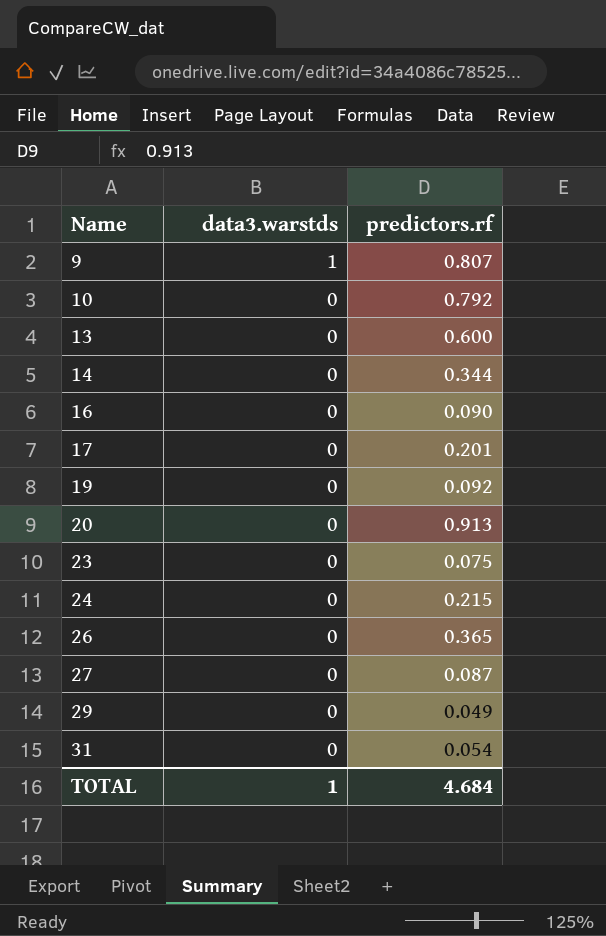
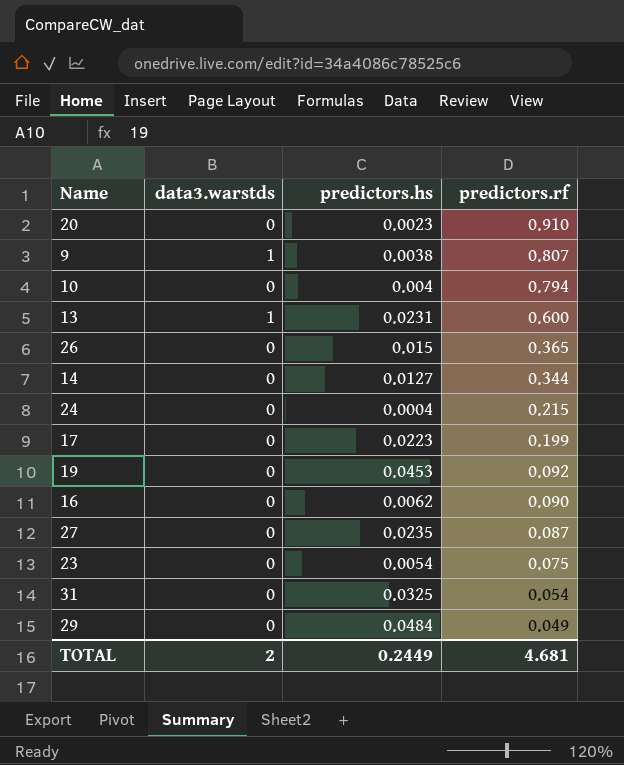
row order: Name ascending -> predictors.rf descending
column predictors.hs | position: none -> 3
20 | predictors.rf: 0.913 -> 0.910
10 | predictors.rf: 0.792 -> 0.794
13 | data3.warstds: 0 -> 1
17 | predictors.rf: 0.201 -> 0.199
TOTAL | data3.warstds: 1 -> 2
TOTAL | predictors.rf: 4.684 -> 4.681

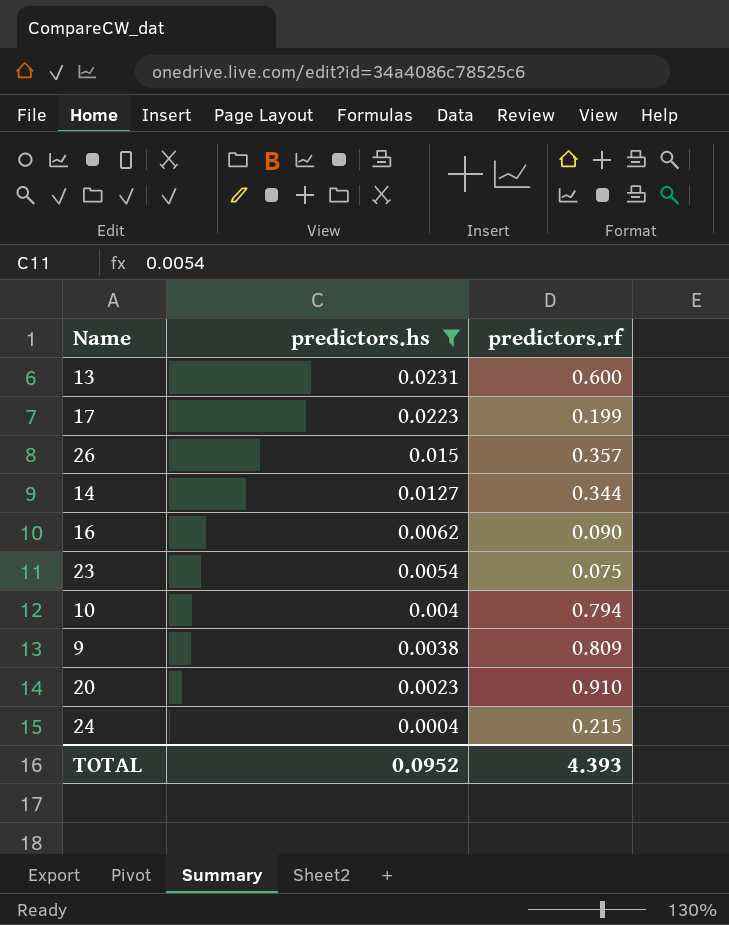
filter: none -> predictors.hs <= 0.0231
row order: predictors.rf descending -> predictors.hs descending
column data3.warstds | position: 2 -> none
26 | predictors.rf: 0.365 -> 0.357
9 | predictors.rf: 0.807 -> 0.809
TOTAL | predictors.hs: 0.2449 -> 0.0952
TOTAL | predictors.rf: 4.681 -> 4.393

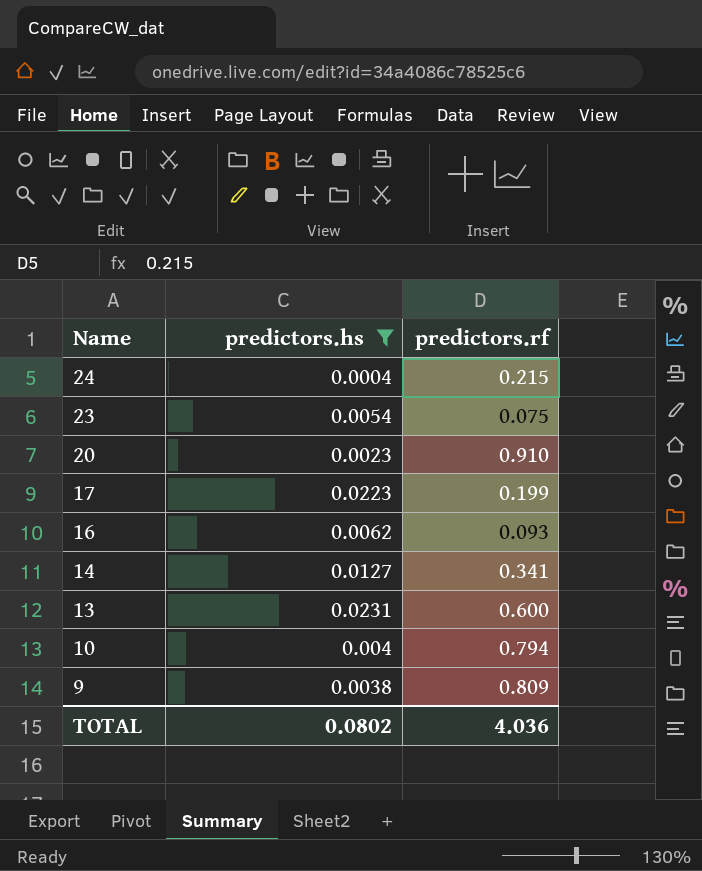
row order: predictors.hs descending -> Name descending
row 26: 0.015 | 0.357 -> none
16 | predictors.rf: 0.090 -> 0.093
14 | predictors.rf: 0.344 -> 0.341
TOTAL | predictors.hs: 0.0952 -> 0.0802
TOTAL | predictors.rf: 4.393 -> 4.036

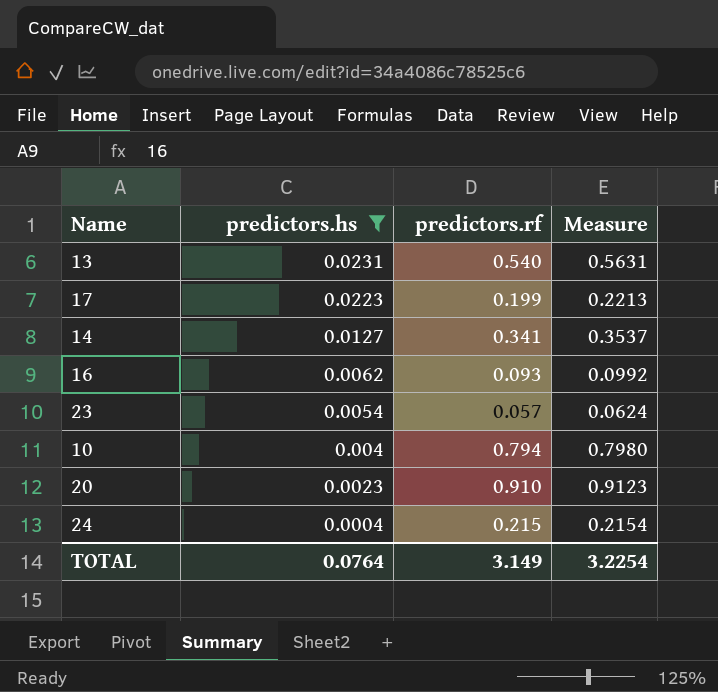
row order: Name descending -> predictors.hs descending
column Measure | formula: none -> [predictors.hs] + [predictors.rf]
row 9: 0.0038 | 0.809 -> none
13 | predictors.rf: 0.600 -> 0.540
23 | predictors.rf: 0.075 -> 0.057
TOTAL | predictors.hs: 0.0802 -> 0.0764
TOTAL | predictors.rf: 4.036 -> 3.149

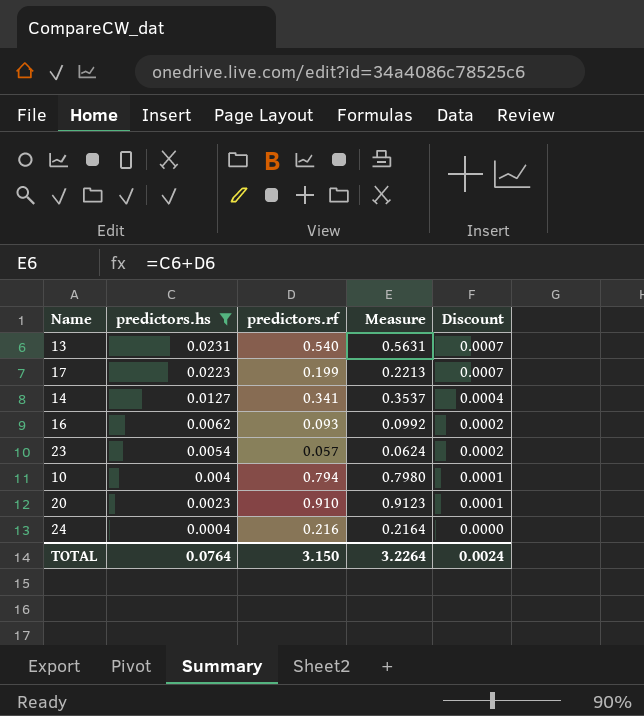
column Discount | formula: none -> [predictors.hs] * 0.03
24 | predictors.rf: 0.215 -> 0.216
24 | Measure: 0.2154 -> 0.2164
TOTAL | predictors.rf: 3.149 -> 3.150
TOTAL | Measure: 3.2254 -> 3.2264

